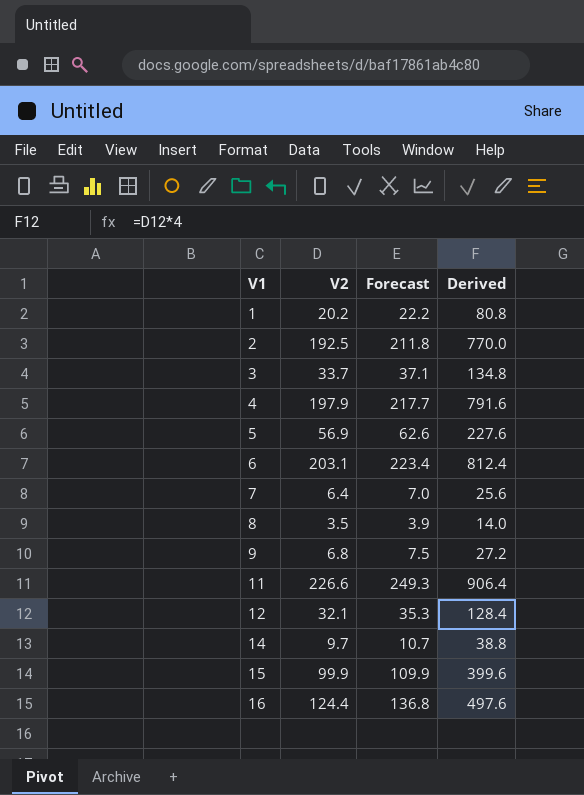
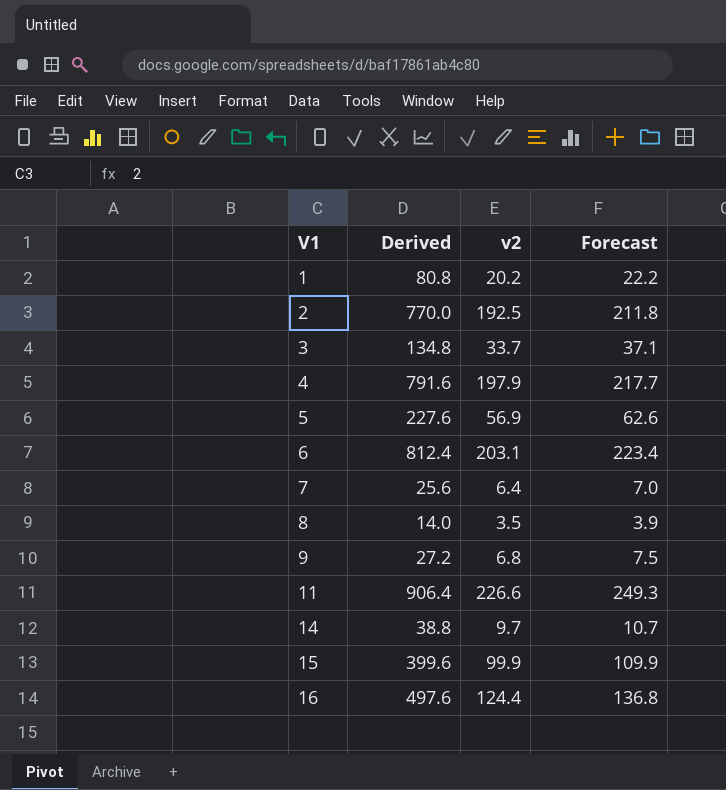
column Derived | position: 4 -> 2
column name: V2 -> v2
row 12: 32.1 | 35.3 | 128.4 -> none

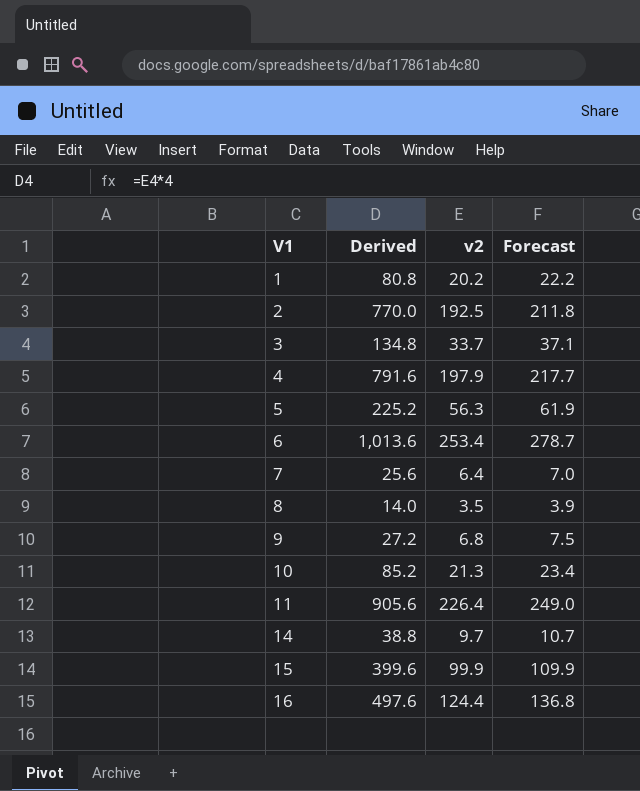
5 | Derived: 227.6 -> 225.2
5 | v2: 56.9 -> 56.3
5 | Forecast: 62.6 -> 61.9
6 | Derived: 812.4 -> 1,013.6
6 | v2: 203.1 -> 253.4
6 | Forecast: 223.4 -> 278.7
row 10: none -> 85.2 | 21.3 | 23.4
11 | Derived: 906.4 -> 905.6
11 | v2: 226.6 -> 226.4
11 | Forecast: 249.3 -> 249.0

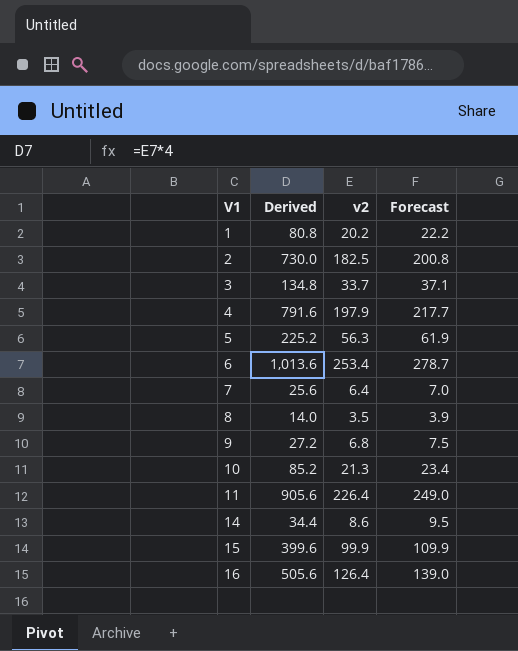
2 | Derived: 770.0 -> 730.0
2 | v2: 192.5 -> 182.5
2 | Forecast: 211.8 -> 200.8
14 | Derived: 38.8 -> 34.4
14 | v2: 9.7 -> 8.6
14 | Forecast: 10.7 -> 9.5
16 | Derived: 497.6 -> 505.6
16 | v2: 124.4 -> 126.4
16 | Forecast: 136.8 -> 139.0

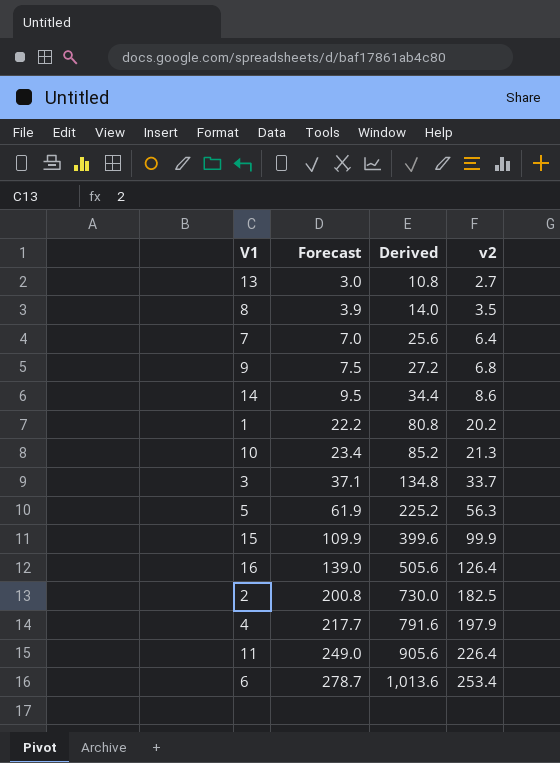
row order: V1 ascending -> Forecast ascending
column Forecast | position: 4 -> 2
row 13: none -> 3.0 | 10.8 | 2.7

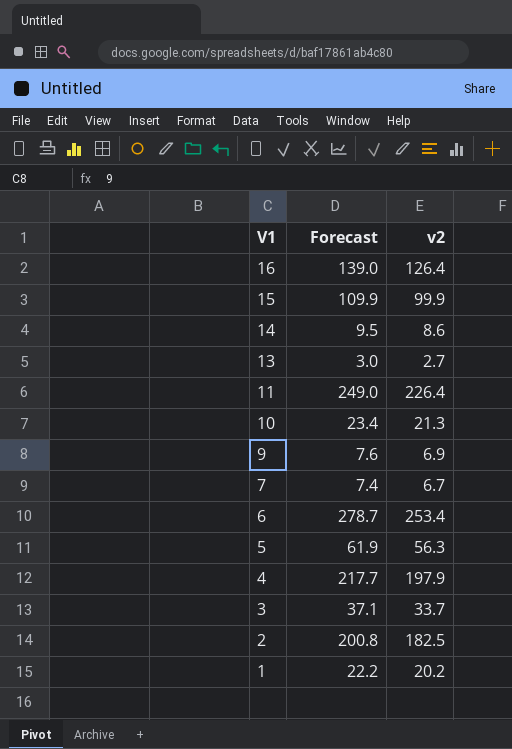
row order: Forecast ascending -> V1 descending
column Derived | formula: [v2] * 4 -> none
row 8: 3.9 | 14.0 | 3.5 -> none
9 | Forecast: 7.5 -> 7.6
9 | v2: 6.8 -> 6.9
7 | Forecast: 7.0 -> 7.4
7 | v2: 6.4 -> 6.7

